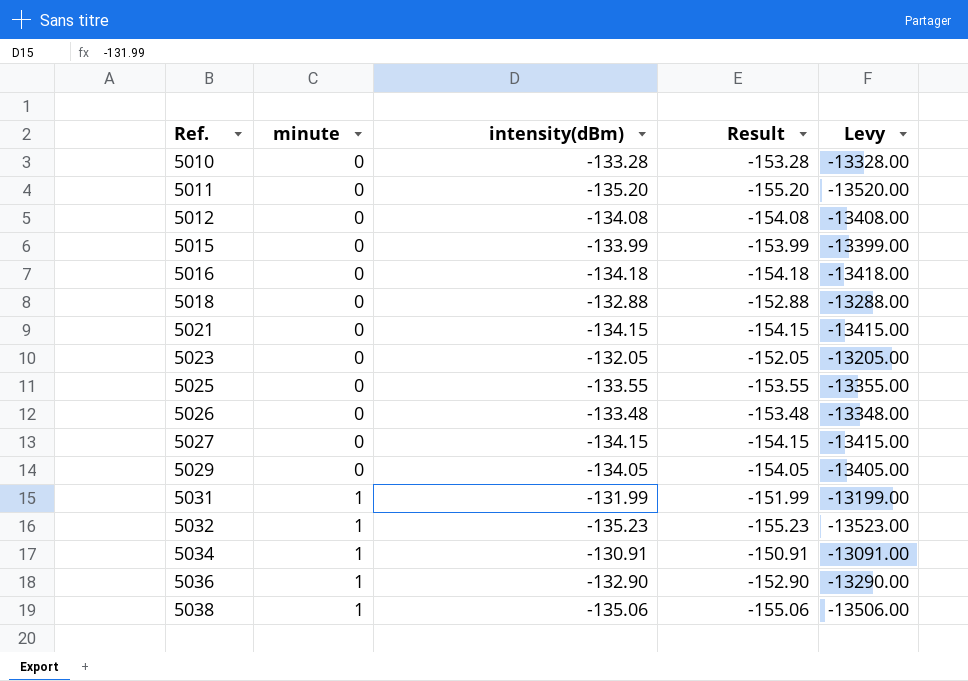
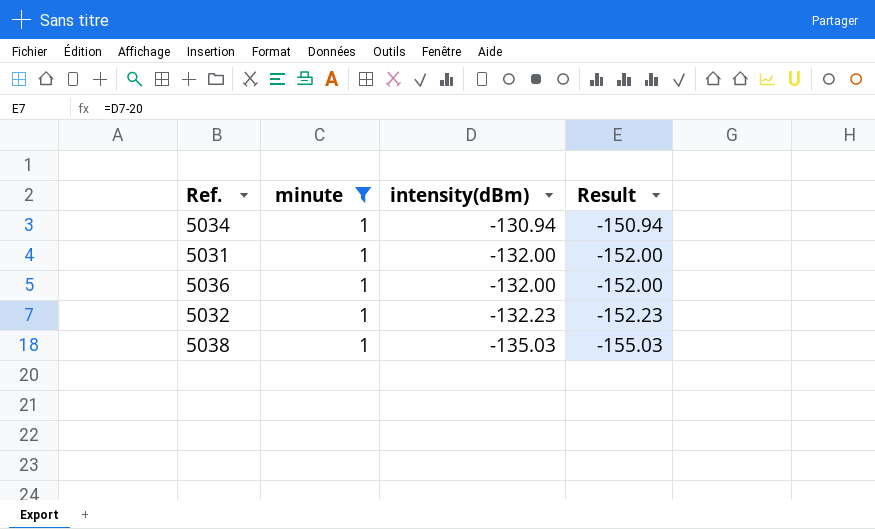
filter: none -> minute = 1
row order: Ref. ascending -> intensity(dBm) descending
column Levy | formula: [intensity(dBm)] * 100 -> none
5034 | intensity(dBm): -130.91 -> -130.94
5034 | Result: -150.91 -> -150.94
5031 | intensity(dBm): -131.99 -> -132.00
5031 | Result: -151.99 -> -152.00
5036 | intensity(dBm): -132.90 -> -132.00
5036 | Result: -152.90 -> -152.00
5032 | intensity(dBm): -135.23 -> -132.23
5032 | Result: -155.23 -> -152.23
5038 | intensity(dBm): -135.06 -> -135.03
5038 | Result: -155.06 -> -155.03

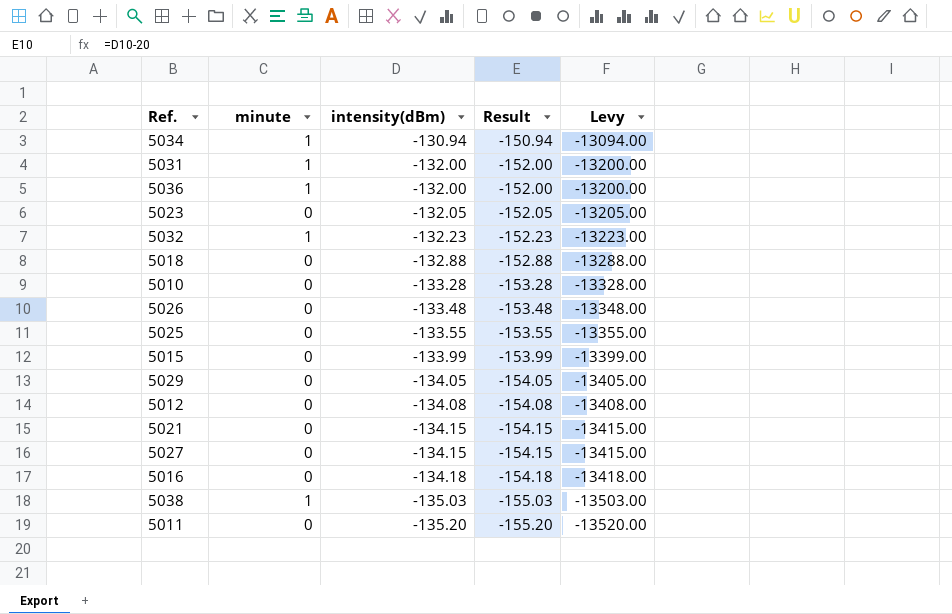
filter: minute = 1 -> none
column Levy | formula: none -> [intensity(dBm)] * 100

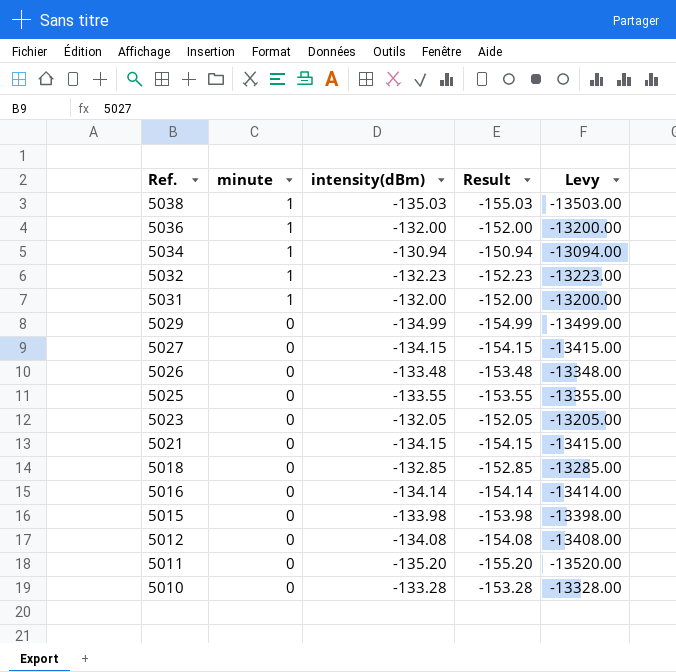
row order: intensity(dBm) descending -> Ref. descending
5029 | intensity(dBm): -134.05 -> -134.99
5029 | Result: -154.05 -> -154.99
5029 | Levy: -13405.00 -> -13499.00
5018 | intensity(dBm): -132.88 -> -132.85
5018 | Result: -152.88 -> -152.85
5018 | Levy: -13288.00 -> -13285.00
5016 | intensity(dBm): -134.18 -> -134.14
5016 | Result: -154.18 -> -154.14
5016 | Levy: -13418.00 -> -13414.00
5015 | intensity(dBm): -133.99 -> -133.98
5015 | Result: -153.99 -> -153.98
5015 | Levy: -13399.00 -> -13398.00

